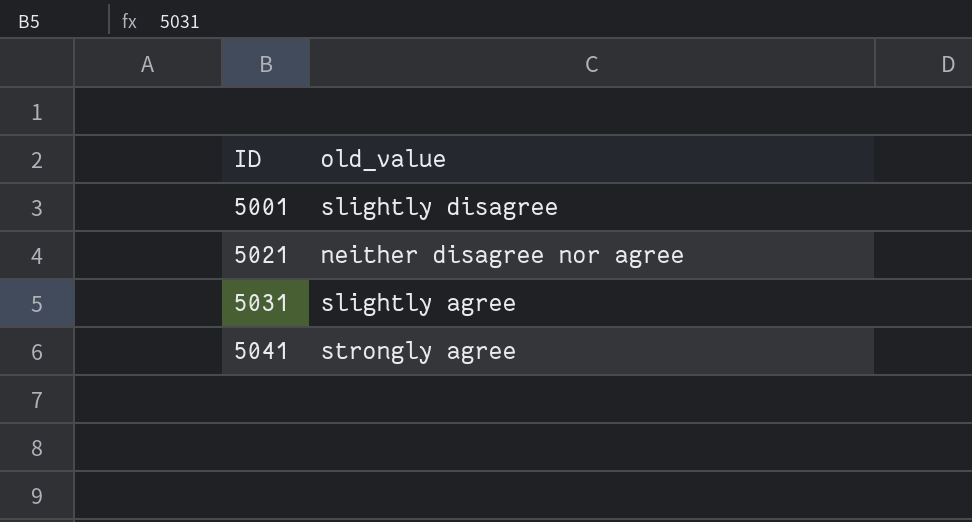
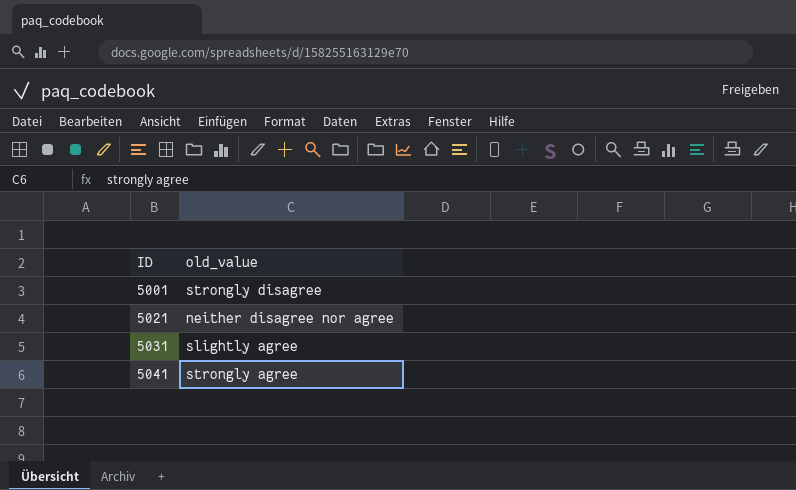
5001 | old_value: slightly disagree -> strongly disagree

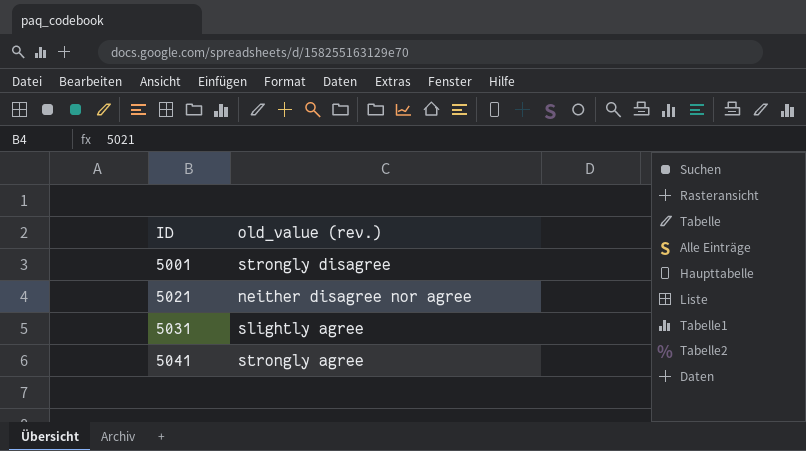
column name: old_value -> old_value (rev.)

